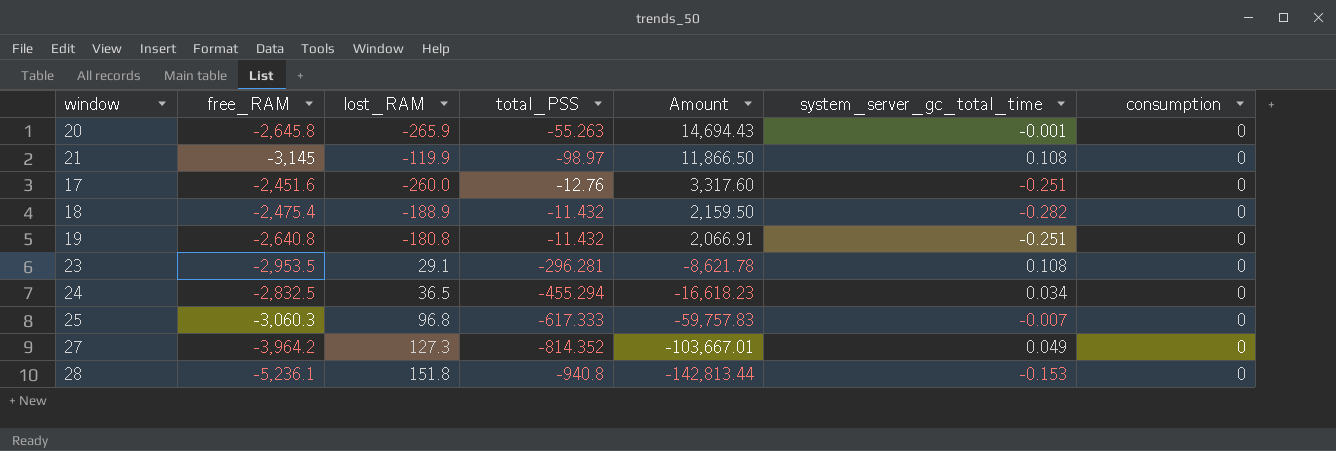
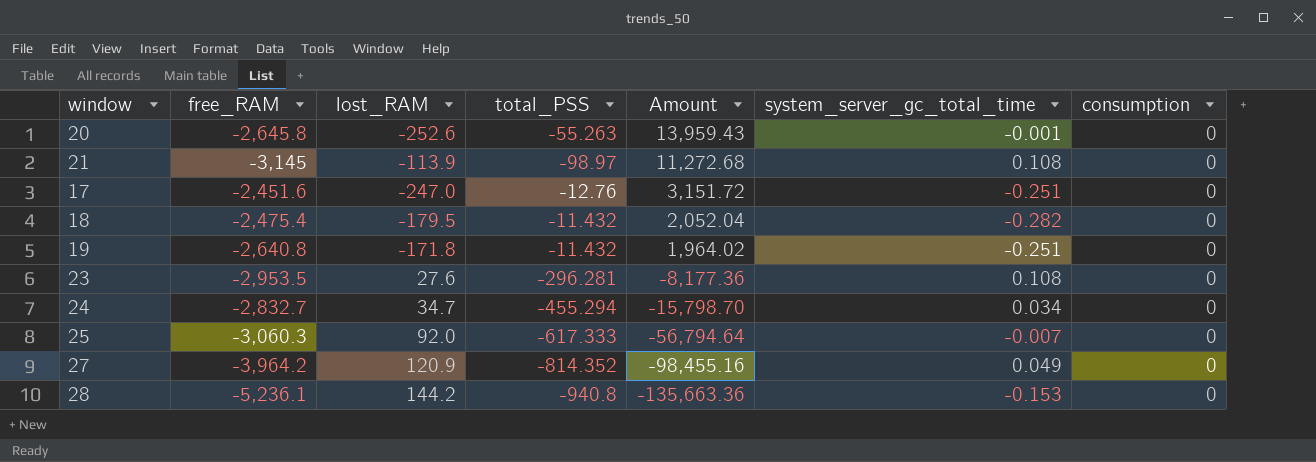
20 | lost_RAM: -265.9 -> -252.6
20 | Amount: 14,694.43 -> 13,959.43
21 | lost_RAM: -119.9 -> -113.9
21 | Amount: 11,866.50 -> 11,272.68
17 | lost_RAM: -260.0 -> -247.0
17 | Amount: 3,317.60 -> 3,151.72
18 | lost_RAM: -188.9 -> -179.5
18 | Amount: 2,159.50 -> 2,052.04
19 | lost_RAM: -180.8 -> -171.8
19 | Amount: 2,066.91 -> 1,964.02
23 | lost_RAM: 29.1 -> 27.6
23 | Amount: -8,621.78 -> -8,177.36
24 | free_RAM: -2,832.5 -> -2,832.7
24 | lost_RAM: 36.5 -> 34.7
24 | Amount: -16,618.23 -> -15,798.70
25 | lost_RAM: 96.8 -> 92.0
25 | Amount: -59,757.83 -> -56,794.64
27 | lost_RAM: 127.3 -> 120.9
27 | Amount: -103,667.01 -> -98,455.16
28 | lost_RAM: 151.8 -> 144.2
28 | Amount: -142,813.44 -> -135,663.36

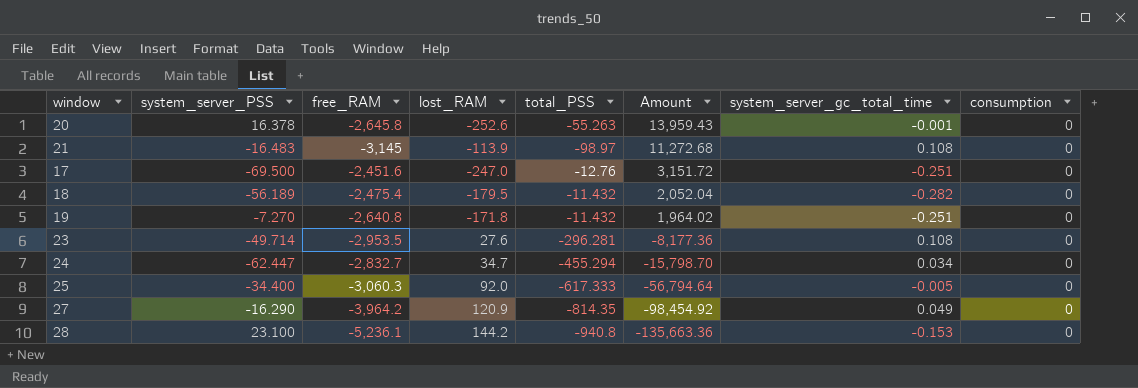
column system_server_PSS | position: none -> 2
25 | system_server_gc_total_time: -0.007 -> -0.005
27 | total_PSS: -814.352 -> -814.35
27 | Amount: -98,455.16 -> -98,454.92

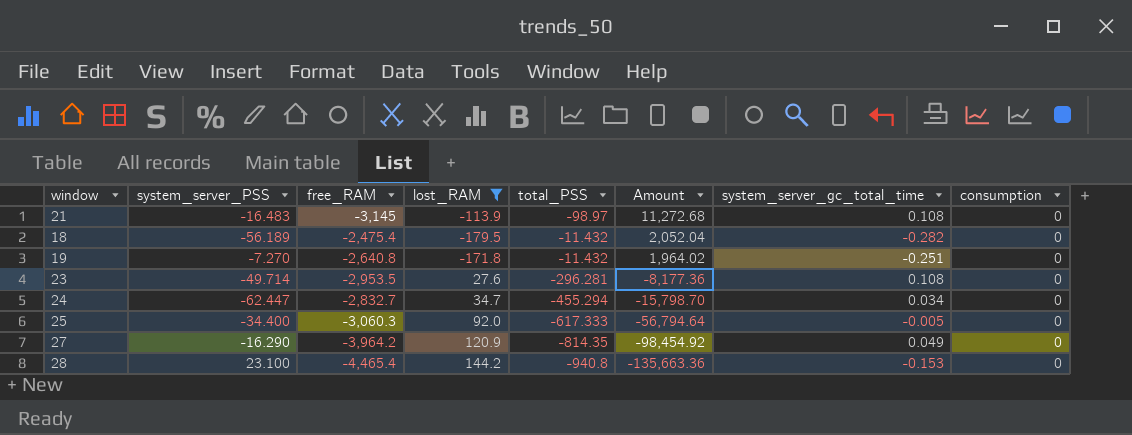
filter: none -> lost_RAM >= -179.5
28 | free_RAM: -5,236.1 -> -4,465.4

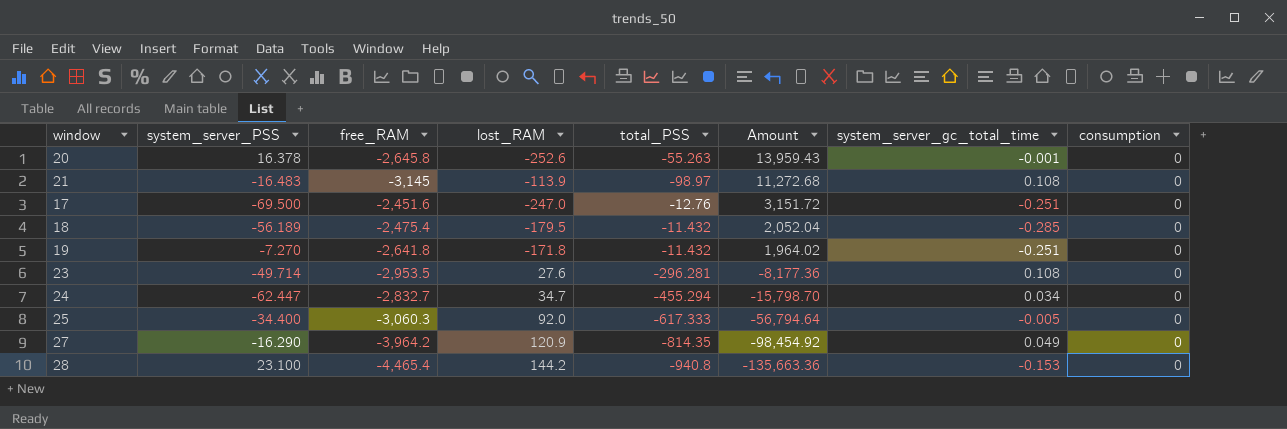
filter: lost_RAM >= -179.5 -> none
18 | system_server_gc_total_time: -0.282 -> -0.285
19 | free_RAM: -2,640.8 -> -2,641.8

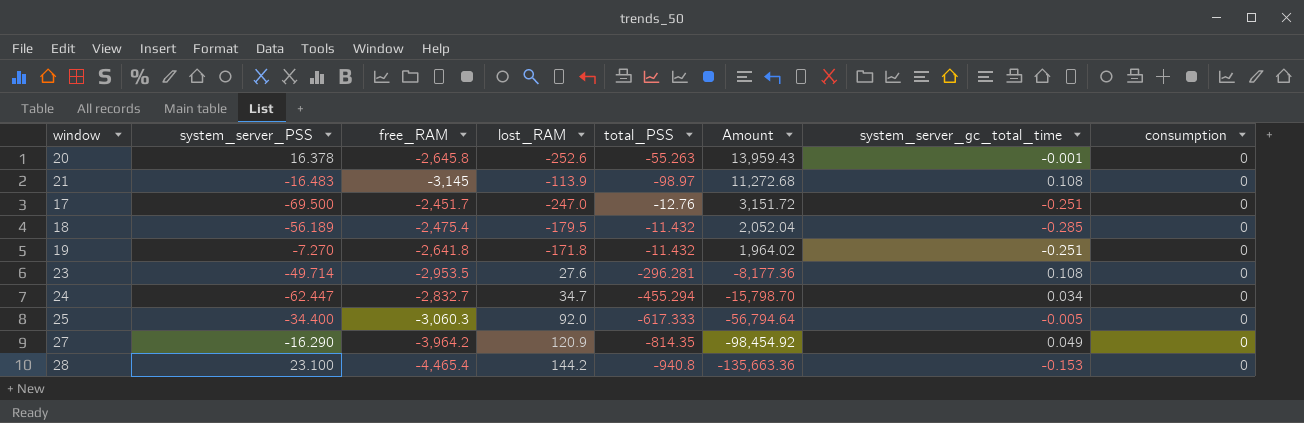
17 | free_RAM: -2,451.6 -> -2,451.7

